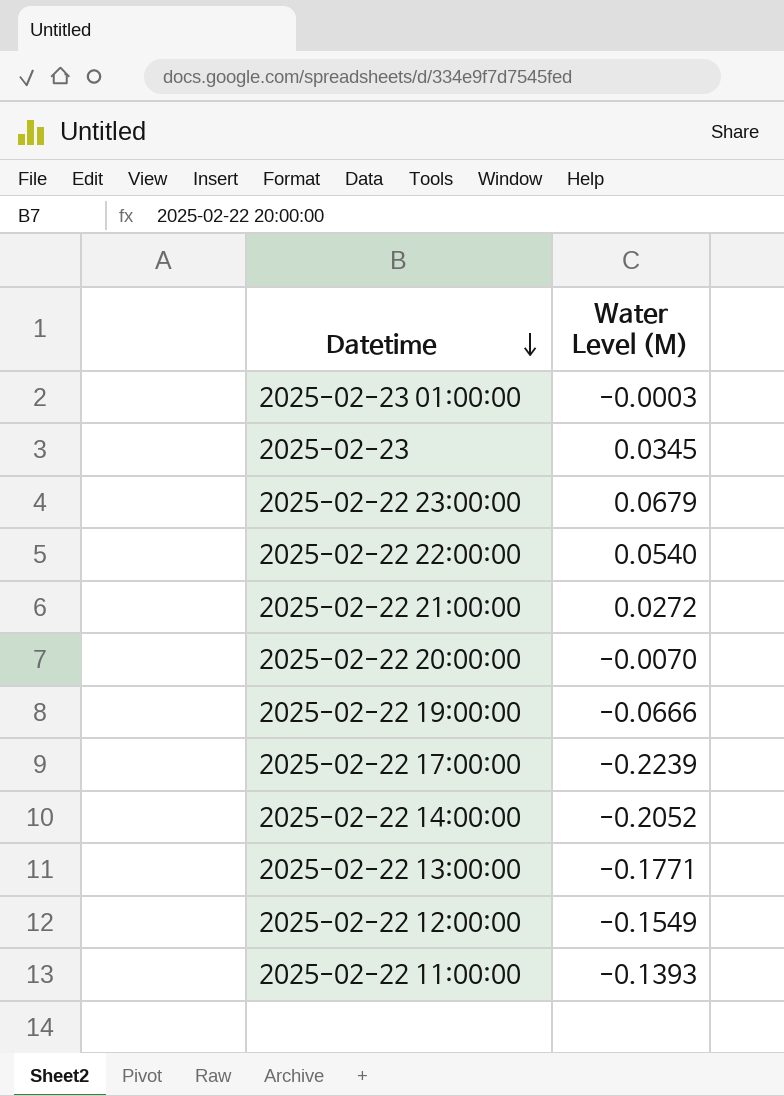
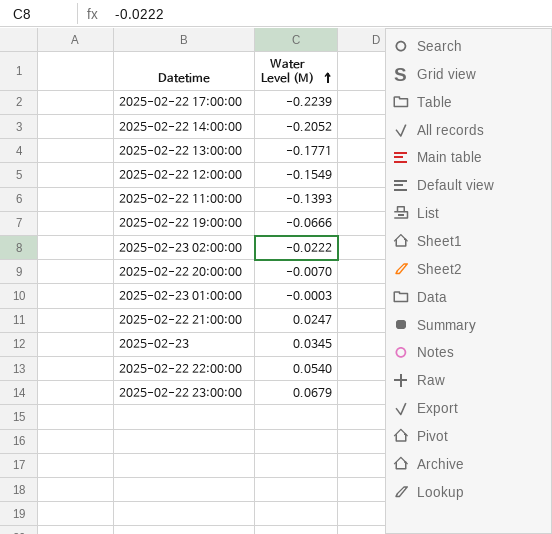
row order: Datetime descending -> Water Level (M) ascending
row 2025-02-23 02:00:00: none -> -0.0222
2025-02-22 21:00:00 | Water Level (M): 0.0272 -> 0.0247

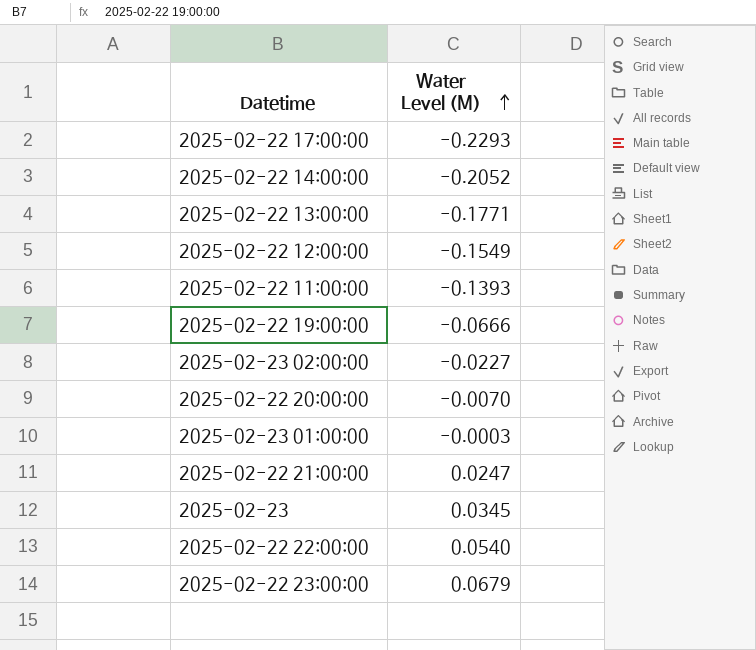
2025-02-22 17:00:00 | Water Level (M): -0.2239 -> -0.2293
2025-02-23 02:00:00 | Water Level (M): -0.0222 -> -0.0227

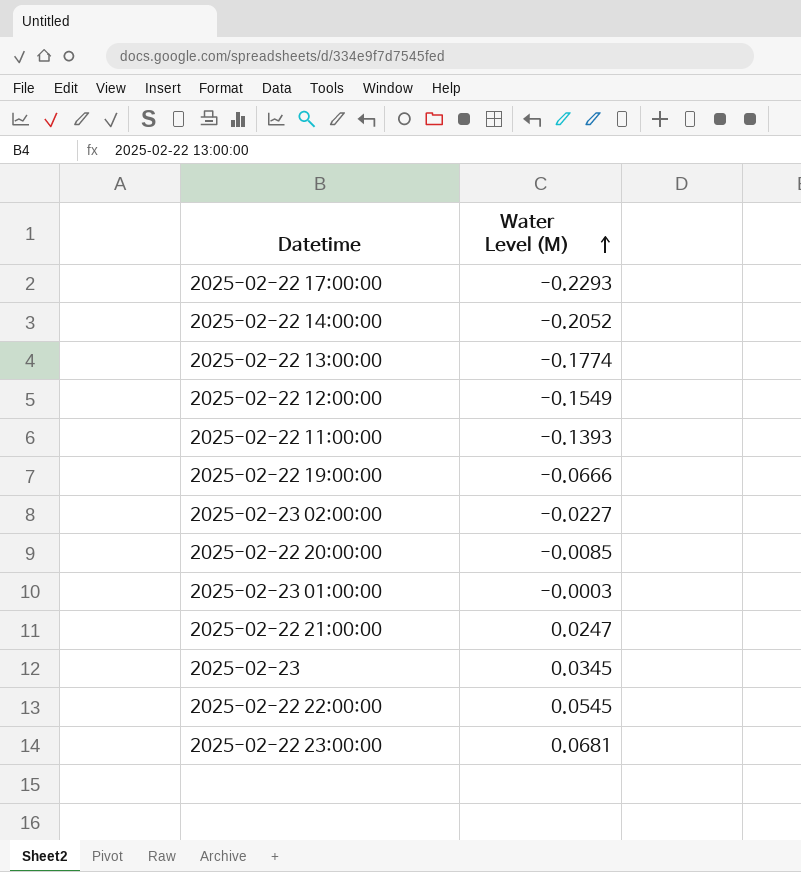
2025-02-22 13:00:00 | Water Level (M): -0.1771 -> -0.1774
2025-02-22 20:00:00 | Water Level (M): -0.0070 -> -0.0085
2025-02-22 22:00:00 | Water Level (M): 0.0540 -> 0.0545
2025-02-22 23:00:00 | Water Level (M): 0.0679 -> 0.0681

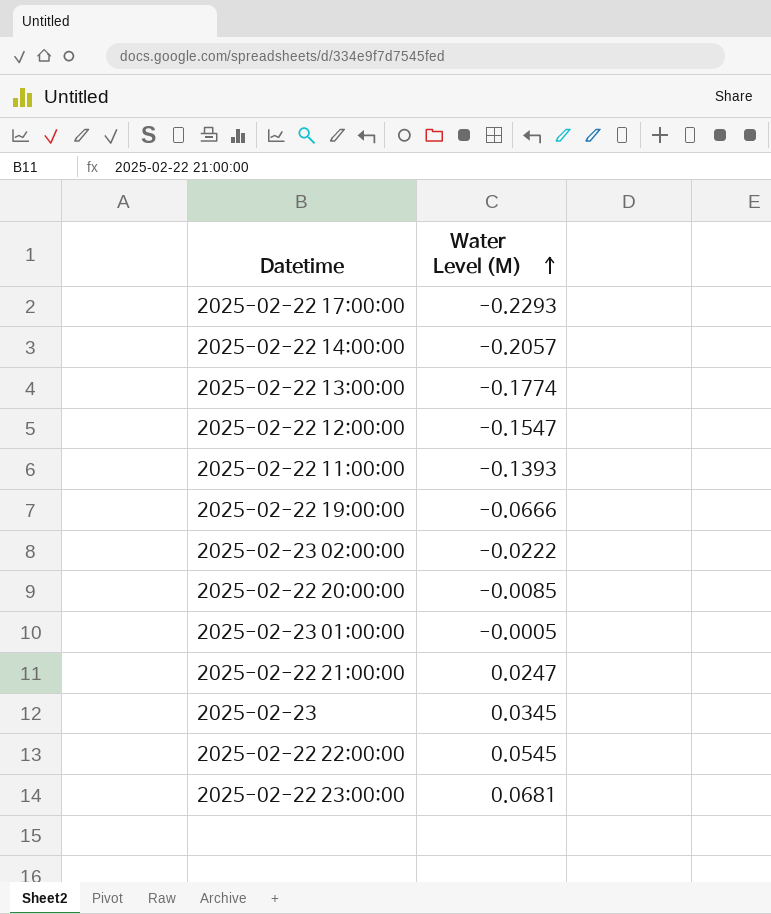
2025-02-22 14:00:00 | Water Level (M): -0.2052 -> -0.2057
2025-02-22 12:00:00 | Water Level (M): -0.1549 -> -0.1547
2025-02-23 02:00:00 | Water Level (M): -0.0227 -> -0.0222
2025-02-23 01:00:00 | Water Level (M): -0.0003 -> -0.0005

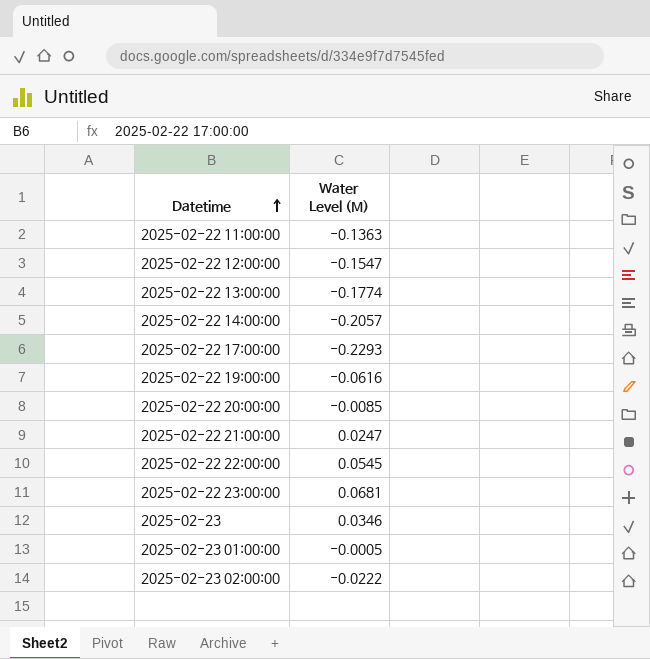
row order: Water Level (M) ascending -> Datetime ascending
2025-02-22 11:00:00 | Water Level (M): -0.1393 -> -0.1363
2025-02-22 19:00:00 | Water Level (M): -0.0666 -> -0.0616
2025-02-23 | Water Level (M): 0.0345 -> 0.0346

